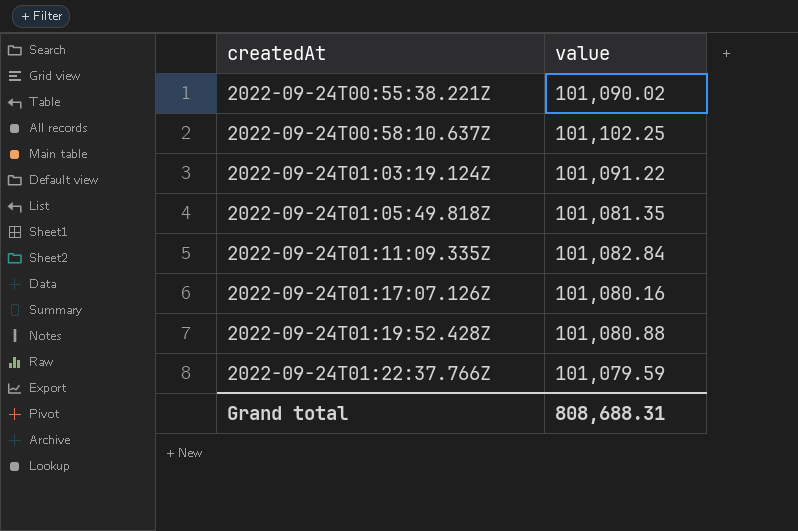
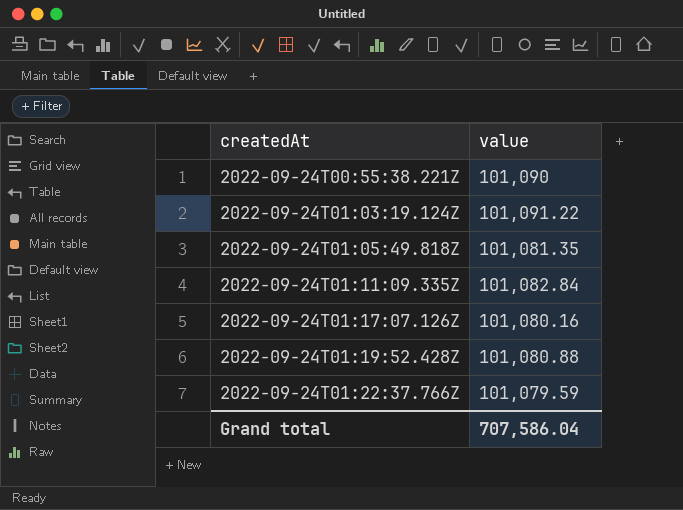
row 2022-09-24T00:58:10.637Z: 101,102.25 -> none
2022-09-24T00:55:38.221Z | value: 101,090.02 -> 101,090
Grand total | value: 808,688.31 -> 707,586.04

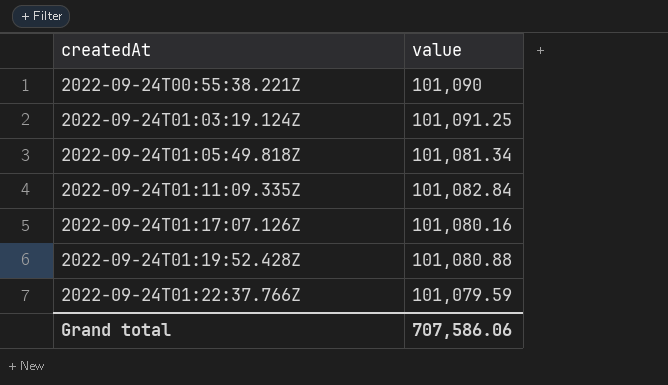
2022-09-24T01:03:19.124Z | value: 101,091.22 -> 101,091.25
2022-09-24T01:05:49.818Z | value: 101,081.35 -> 101,081.34
Grand total | value: 707,586.04 -> 707,586.06

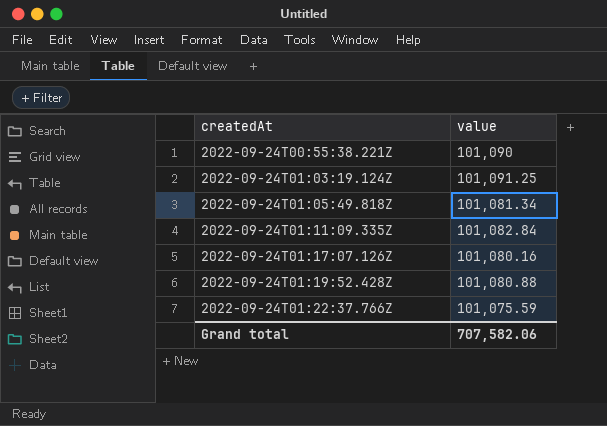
2022-09-24T01:22:37.766Z | value: 101,079.59 -> 101,075.59
Grand total | value: 707,586.06 -> 707,582.06

